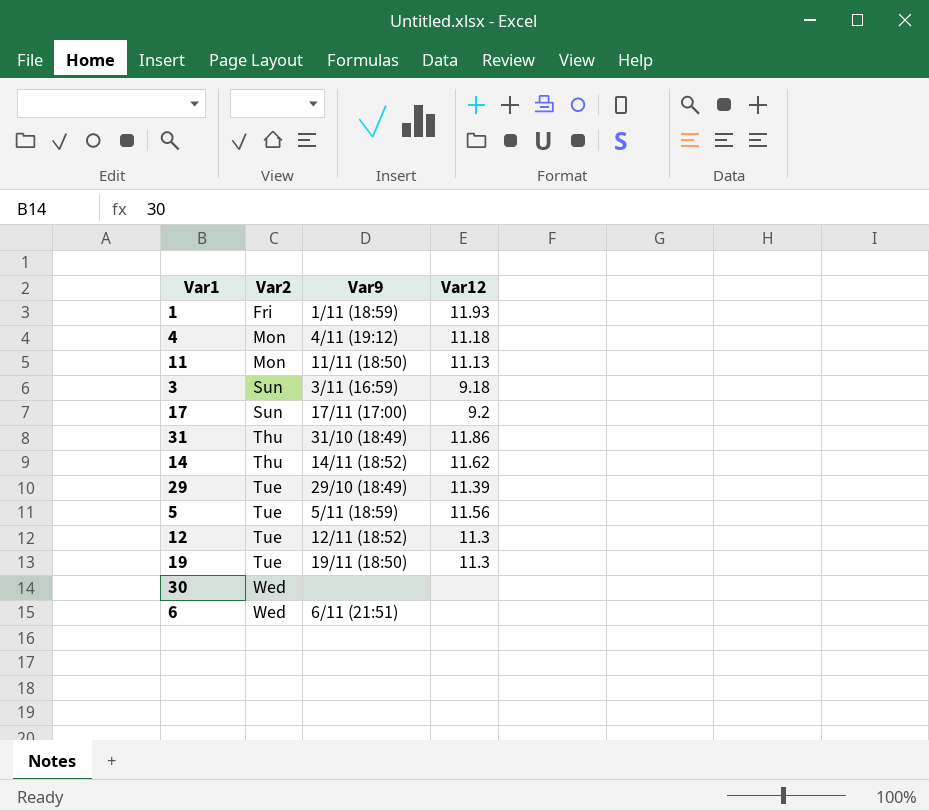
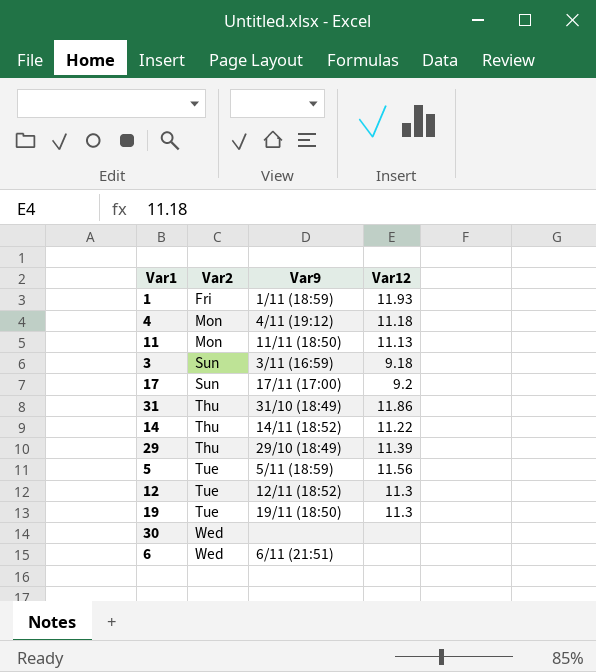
14 | Var12: 11.62 -> 11.22
29 | Var2: Tue -> Thu

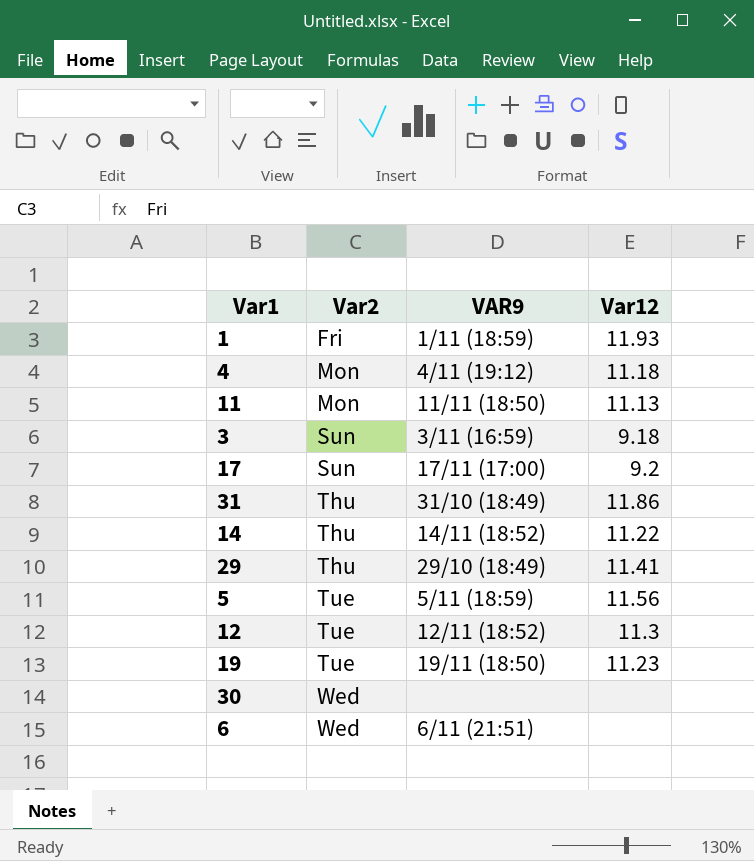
column name: Var9 -> VAR9
29 | Var12: 11.39 -> 11.41
19 | Var12: 11.3 -> 11.23

